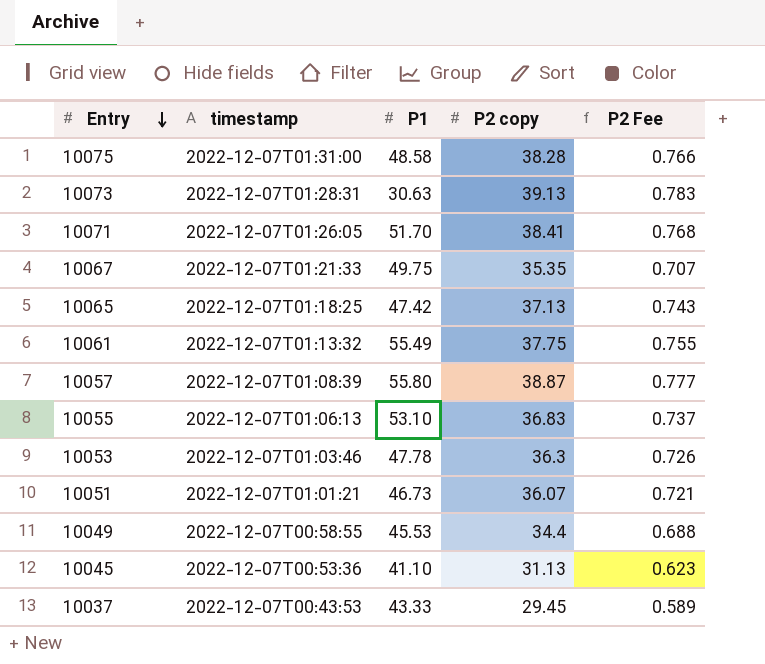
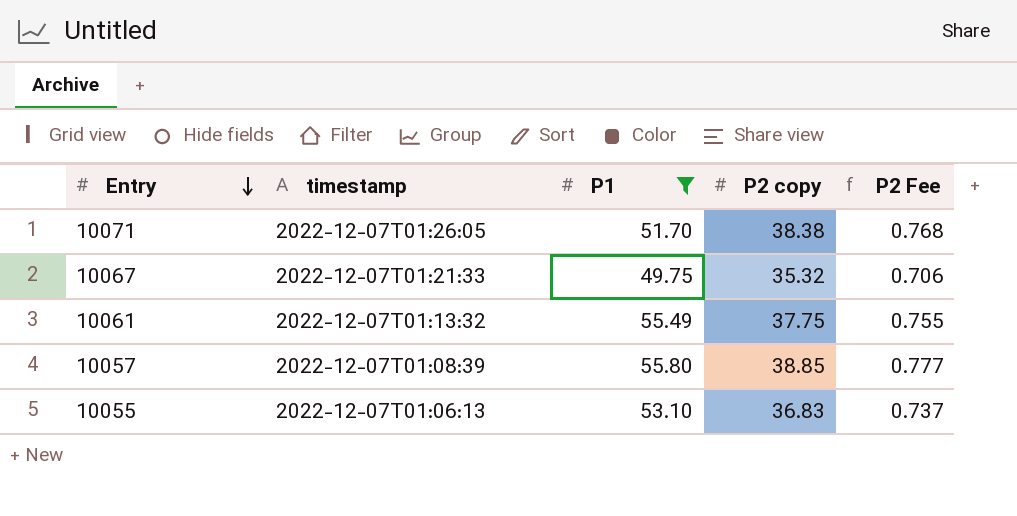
filter: none -> P1 >= 49.75
10071 | P2 copy: 38.41 -> 38.38
10067 | P2 copy: 35.35 -> 35.32
10067 | P2 Fee: 0.707 -> 0.706
10057 | P2 copy: 38.87 -> 38.85

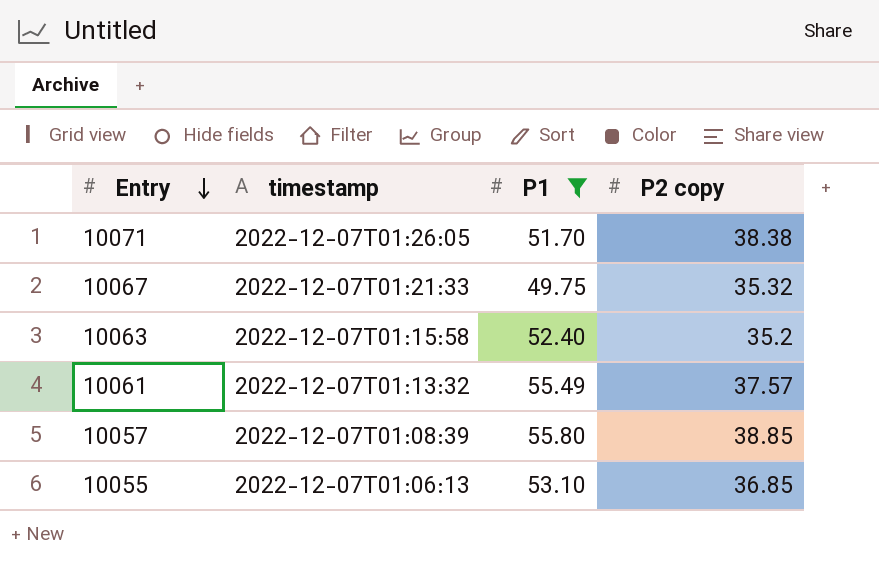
column P2 Fee | formula: [P2 copy] * 0.02 -> none
row 10063: none -> 2022-12-07T01:15:58 | 52.40 | 35.2
10061 | P2 copy: 37.75 -> 37.57
10055 | P2 copy: 36.83 -> 36.85

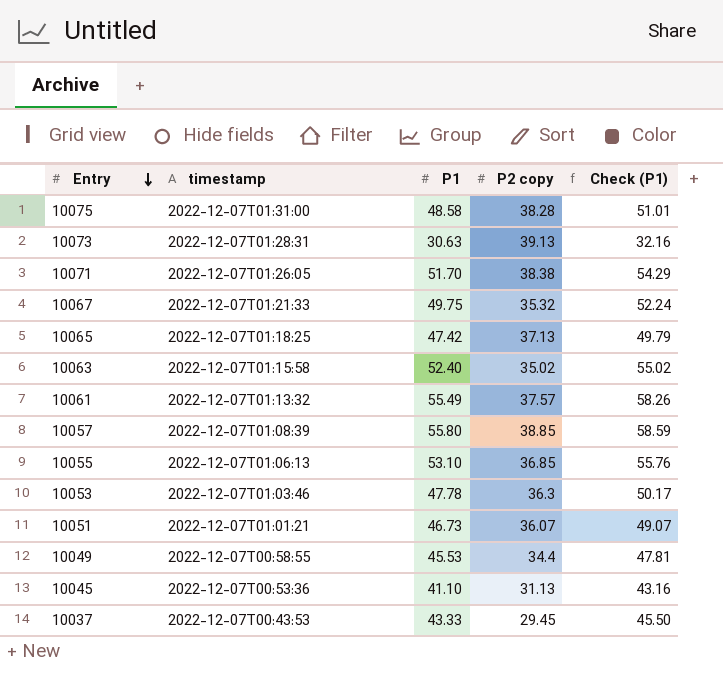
filter: P1 >= 49.75 -> none
column Check (P1) | formula: none -> [P1] * 1.05
10063 | P2 copy: 35.2 -> 35.02

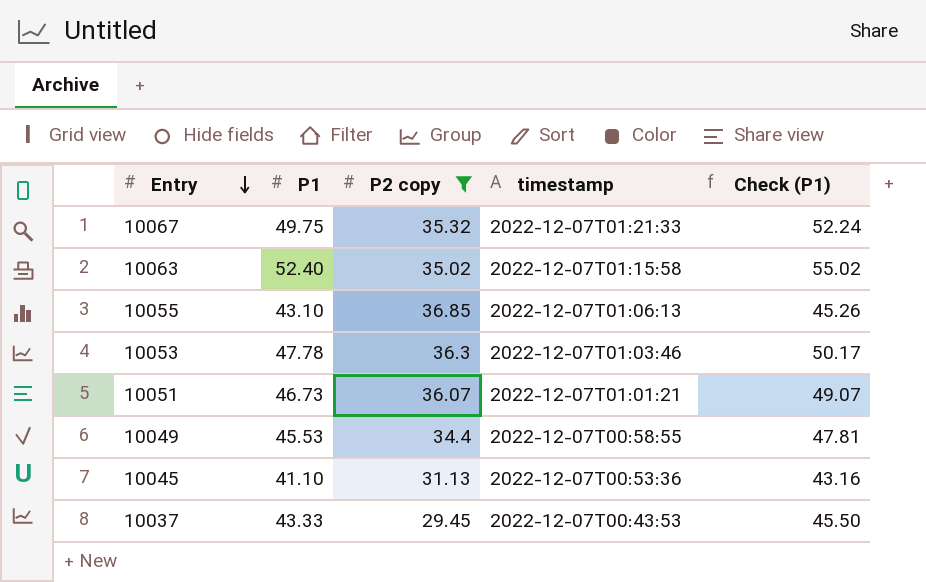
filter: none -> P2 copy <= 36.85
column timestamp | position: 2 -> 4
10055 | P1: 53.10 -> 43.10
10055 | Check (P1): 55.76 -> 45.26

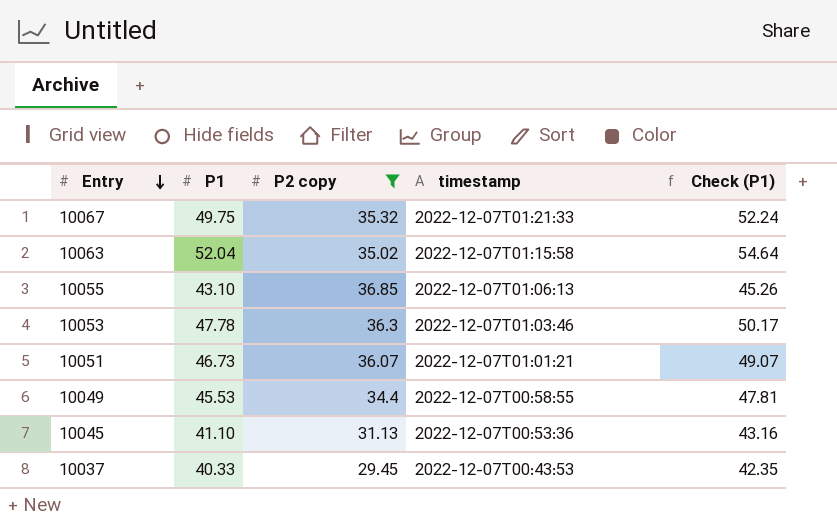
10063 | P1: 52.40 -> 52.04
10063 | Check (P1): 55.02 -> 54.64
10037 | P1: 43.33 -> 40.33
10037 | Check (P1): 45.50 -> 42.35

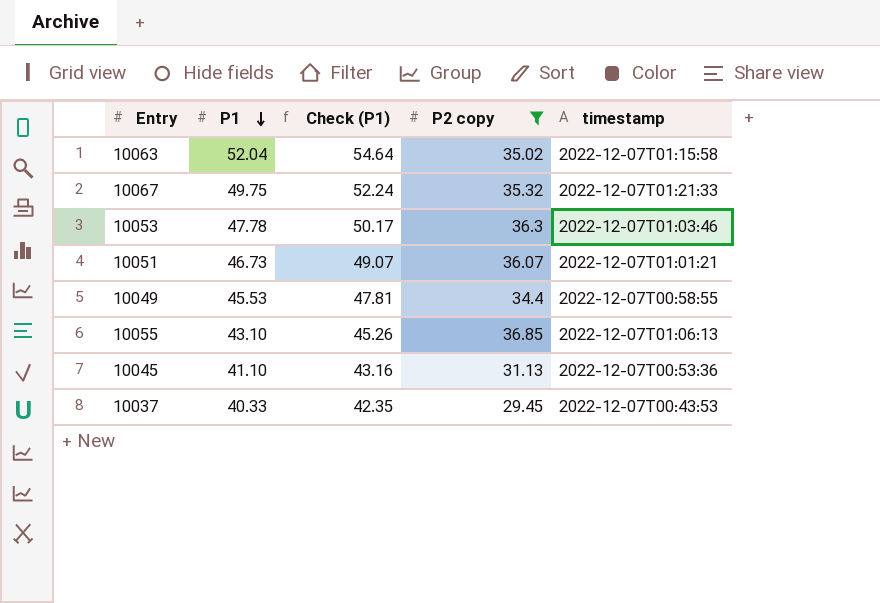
row order: Entry descending -> P1 descending
column Check (P1) | position: 5 -> 3

